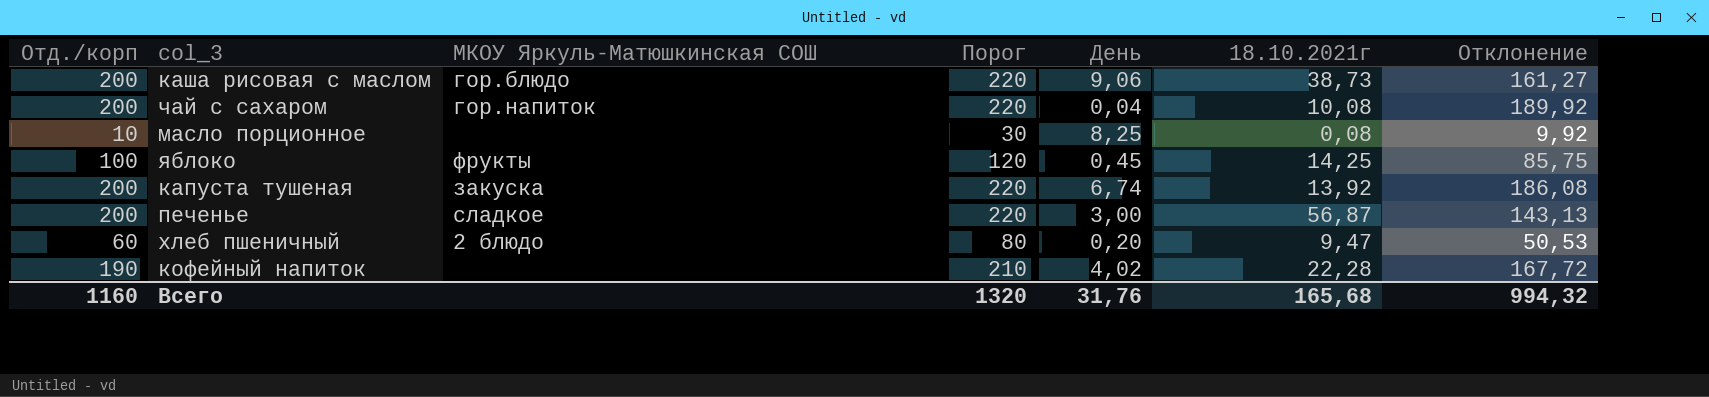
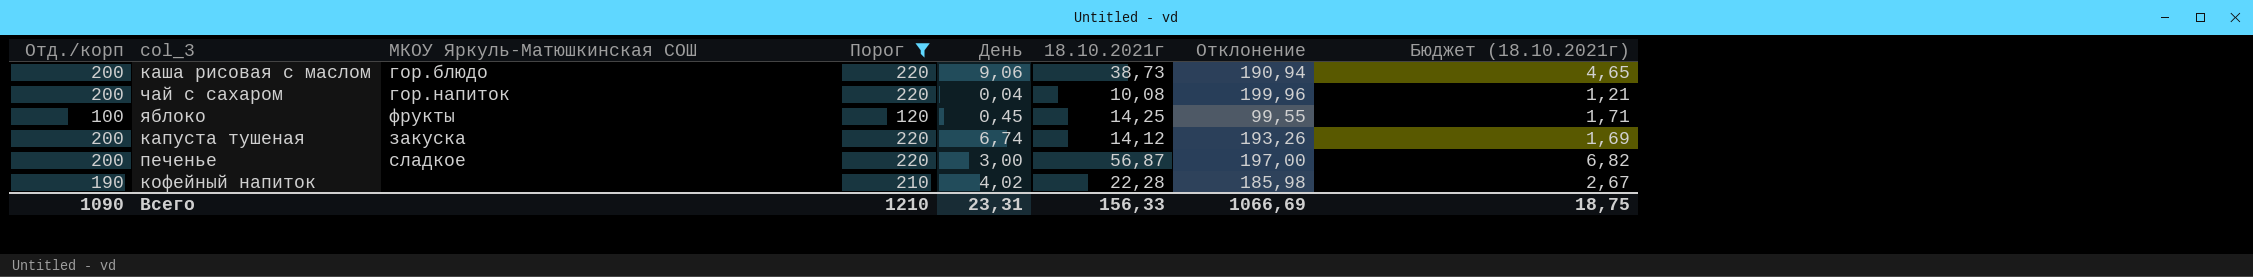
filter: none -> Порог >= 120
column Отклонение | formula: [Отд./корп] - [18.10.2021г] -> [Отд./корп] - [День]
column Бюджет (18.10.2021г) | formula: none -> [18.10.2021г] * 0,12
капуста тушеная | 18.10.2021г: 13,92 -> 14,12
Всего | Отд./корп: 1160 -> 1090
Всего | Порог: 1320 -> 1210
Всего | День: 31,76 -> 23,31
Всего | 18.10.2021г: 165,68 -> 156,33
Всего | Отклонение: 994,32 -> 1066,69

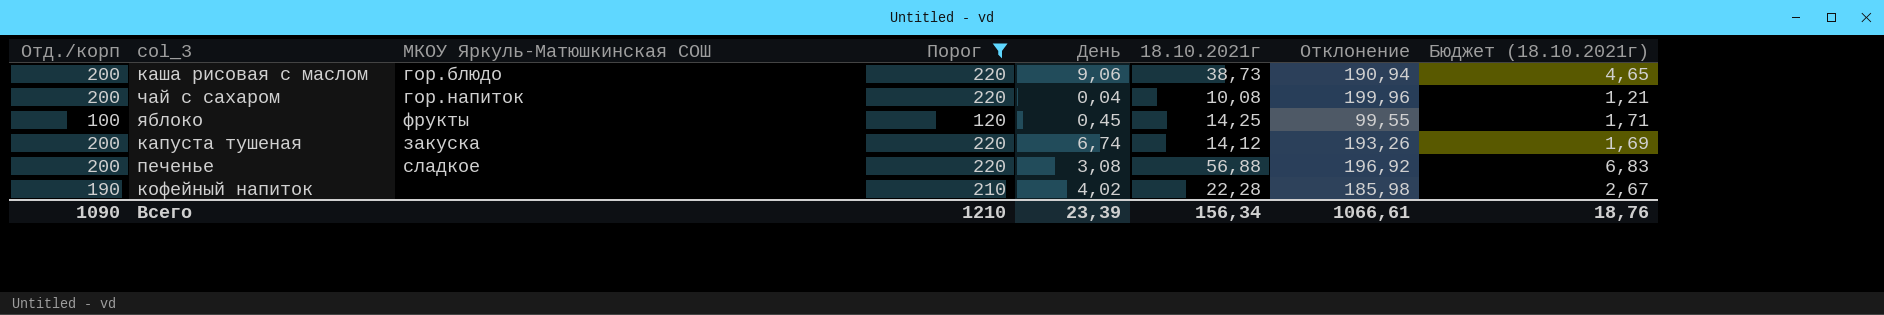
печенье | День: 3,00 -> 3,08
печенье | 18.10.2021г: 56,87 -> 56,88
печенье | Отклонение: 197,00 -> 196,92
печенье | Бюджет (18.10.2021г): 6,82 -> 6,83
Всего | День: 23,31 -> 23,39
Всего | 18.10.2021г: 156,33 -> 156,34
Всего | Отклонение: 1066,69 -> 1066,61
Всего | Бюджет (18.10.2021г): 18,75 -> 18,76

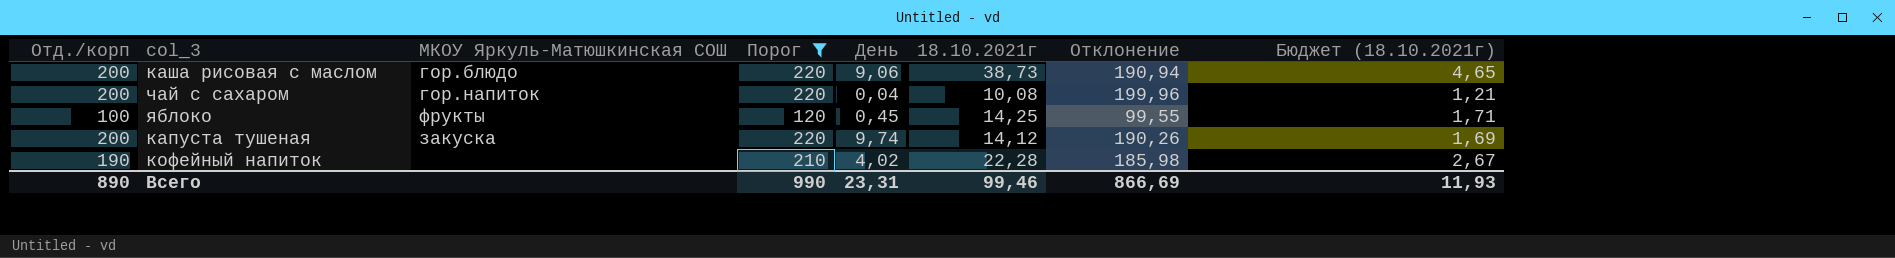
row печенье: 200 | сладкое | 220 | 3,08 | 56,88 | 196,92 | 6,83 -> none
капуста тушеная | День: 6,74 -> 9,74
капуста тушеная | Отклонение: 193,26 -> 190,26
Всего | Отд./корп: 1090 -> 890
Всего | Порог: 1210 -> 990
Всего | День: 23,39 -> 23,31
Всего | 18.10.2021г: 156,34 -> 99,46
Всего | Отклонение: 1066,61 -> 866,69
Всего | Бюджет (18.10.2021г): 18,76 -> 11,93

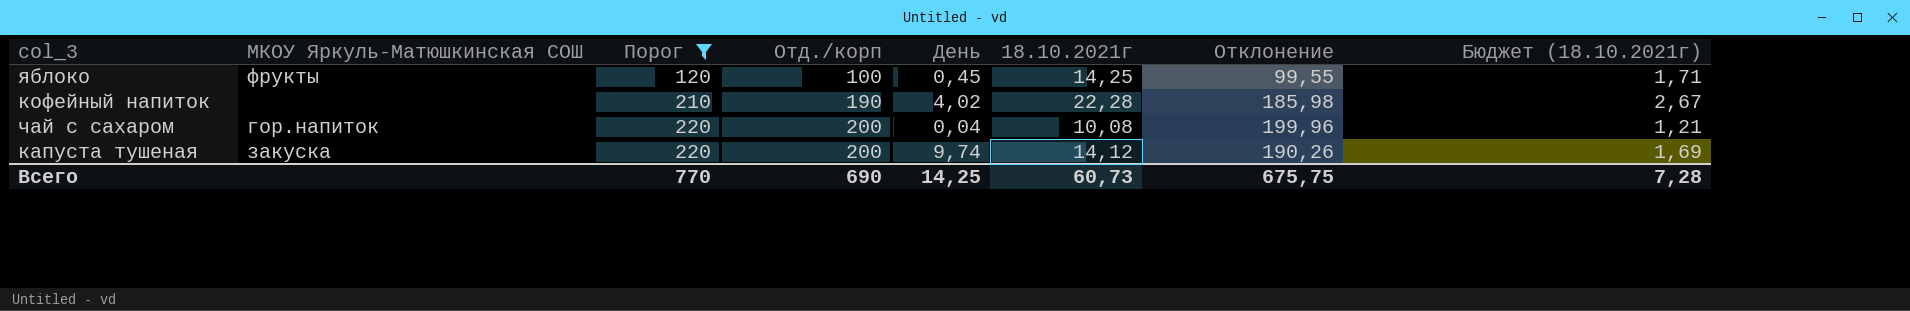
row order: none -> Порог ascending
column Отд./корп | position: 1 -> 4
row каша рисовая с маслом: 200 | гор.блюдо | 220 | 9,06 | 38,73 | 190,94 | 4,65 -> none
Всего | Порог: 990 -> 770
Всего | Отд./корп: 890 -> 690
Всего | День: 23,31 -> 14,25
Всего | 18.10.2021г: 99,46 -> 60,73
Всего | Отклонение: 866,69 -> 675,75
Всего | Бюджет (18.10.2021г): 11,93 -> 7,28

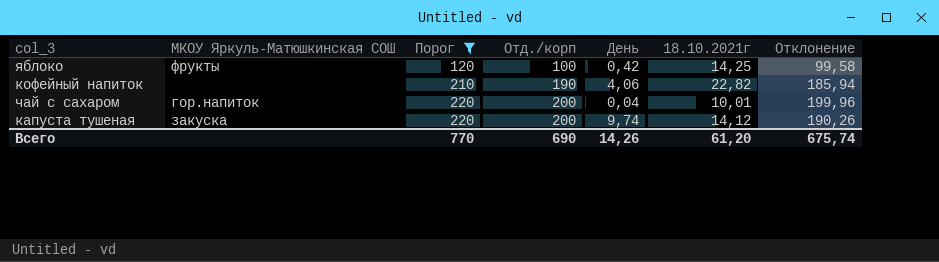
column Бюджет (18.10.2021г) | formula: [18.10.2021г] * 0,12 -> none
яблоко | День: 0,45 -> 0,42
яблоко | Отклонение: 99,55 -> 99,58
кофейный напиток | День: 4,02 -> 4,06
кофейный напиток | 18.10.2021г: 22,28 -> 22,82
кофейный напиток | Отклонение: 185,98 -> 185,94
чай с сахаром | 18.10.2021г: 10,08 -> 10,01
Всего | День: 14,25 -> 14,26
Всего | 18.10.2021г: 60,73 -> 61,20
Всего | Отклонение: 675,75 -> 675,74

